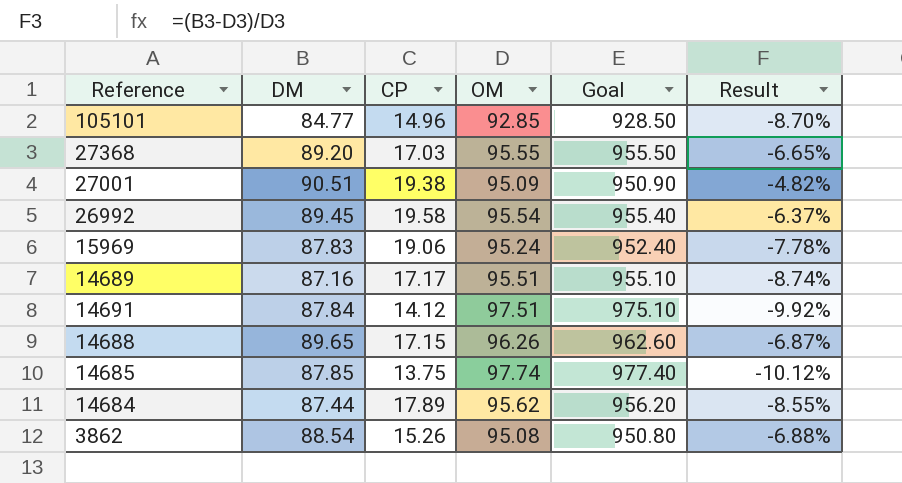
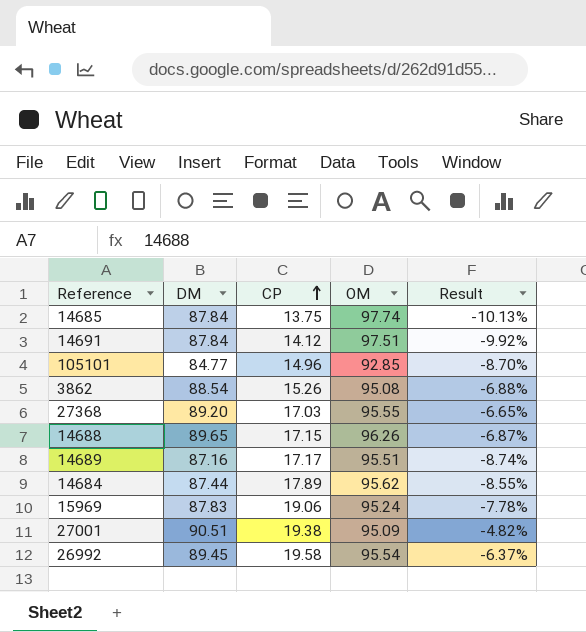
row order: none -> CP ascending
column Goal | formula: [OM] * 10 -> none
14685 | DM: 87.85 -> 87.84
14685 | Result: -10.12% -> -10.13%

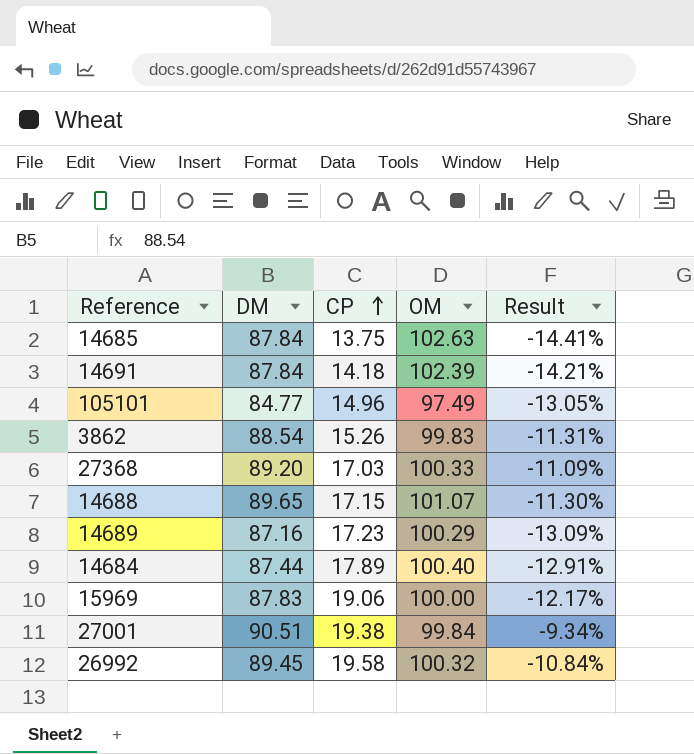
14685 | OM: 97.74 -> 102.63
14685 | Result: -10.13% -> -14.41%
14691 | CP: 14.12 -> 14.18
14691 | OM: 97.51 -> 102.39
14691 | Result: -9.92% -> -14.21%
105101 | OM: 92.85 -> 97.49
105101 | Result: -8.70% -> -13.05%
3862 | OM: 95.08 -> 99.83
3862 | Result: -6.88% -> -11.31%
27368 | OM: 95.55 -> 100.33
27368 | Result: -6.65% -> -11.09%
14688 | OM: 96.26 -> 101.07
14688 | Result: -6.87% -> -11.30%
14689 | CP: 17.17 -> 17.23
14689 | OM: 95.51 -> 100.29
14689 | Result: -8.74% -> -13.09%
14684 | OM: 95.62 -> 100.40
14684 | Result: -8.55% -> -12.91%
15969 | OM: 95.24 -> 100.00
15969 | Result: -7.78% -> -12.17%
27001 | OM: 95.09 -> 99.84
27001 | Result: -4.82% -> -9.34%
26992 | OM: 95.54 -> 100.32
26992 | Result: -6.37% -> -10.84%

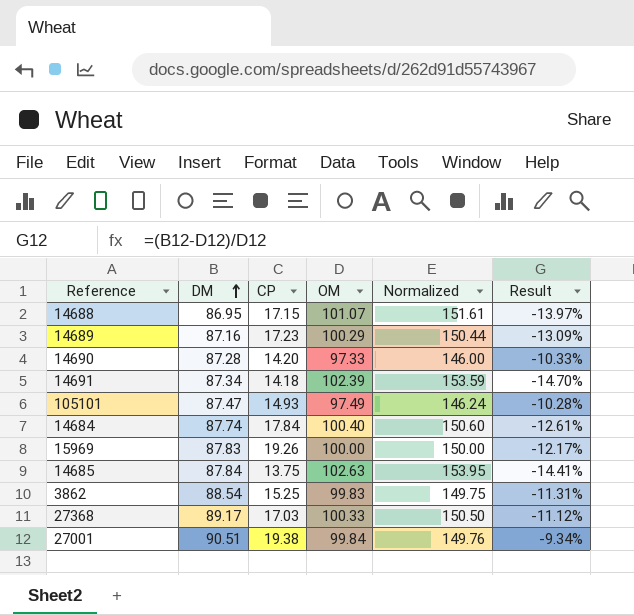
row order: CP ascending -> DM ascending
column Normalized | formula: none -> [OM] * 1.5
row 26992: 89.45 | 19.58 | 100.32 | -10.84% -> none
14688 | DM: 89.65 -> 86.95
14688 | Result: -11.30% -> -13.97%
row 14690: none -> 87.28 | 14.20 | 97.33 | 146.00 | -10.33%
14691 | DM: 87.84 -> 87.34
14691 | Result: -14.21% -> -14.70%
105101 | DM: 84.77 -> 87.47
105101 | CP: 14.96 -> 14.93
105101 | Result: -13.05% -> -10.28%
14684 | DM: 87.44 -> 87.74
14684 | CP: 17.89 -> 17.84
14684 | Result: -12.91% -> -12.61%
15969 | CP: 19.06 -> 19.26
3862 | CP: 15.26 -> 15.25
27368 | DM: 89.20 -> 89.17
27368 | Result: -11.09% -> -11.12%

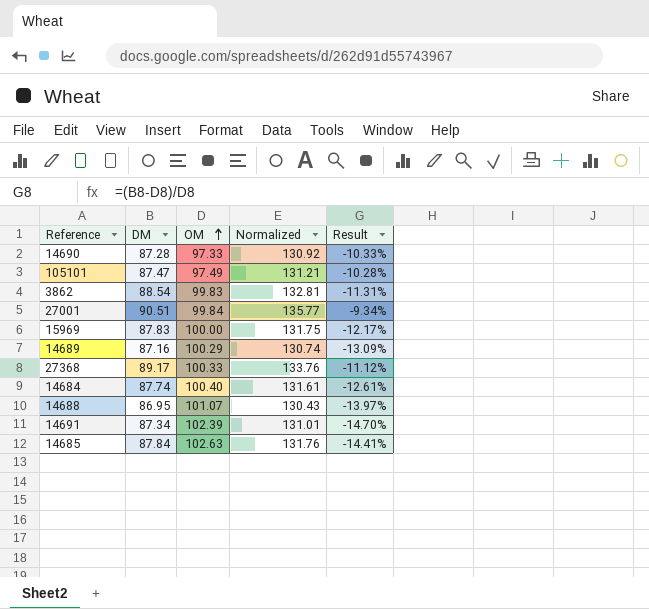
row order: DM ascending -> OM ascending
column CP | position: 3 -> none
column Normalized | formula: [OM] * 1.5 -> [DM] * 1.5

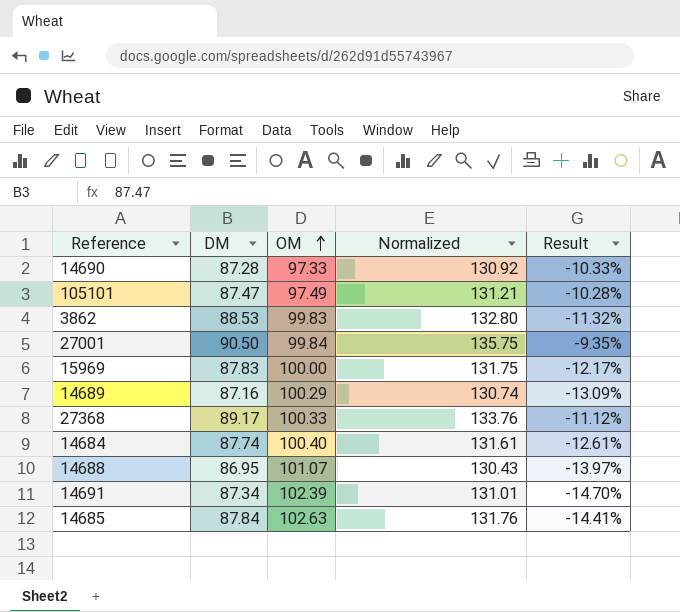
3862 | DM: 88.54 -> 88.53
3862 | Normalized: 132.81 -> 132.80
3862 | Result: -11.31% -> -11.32%
27001 | DM: 90.51 -> 90.50
27001 | Normalized: 135.77 -> 135.75
27001 | Result: -9.34% -> -9.35%

